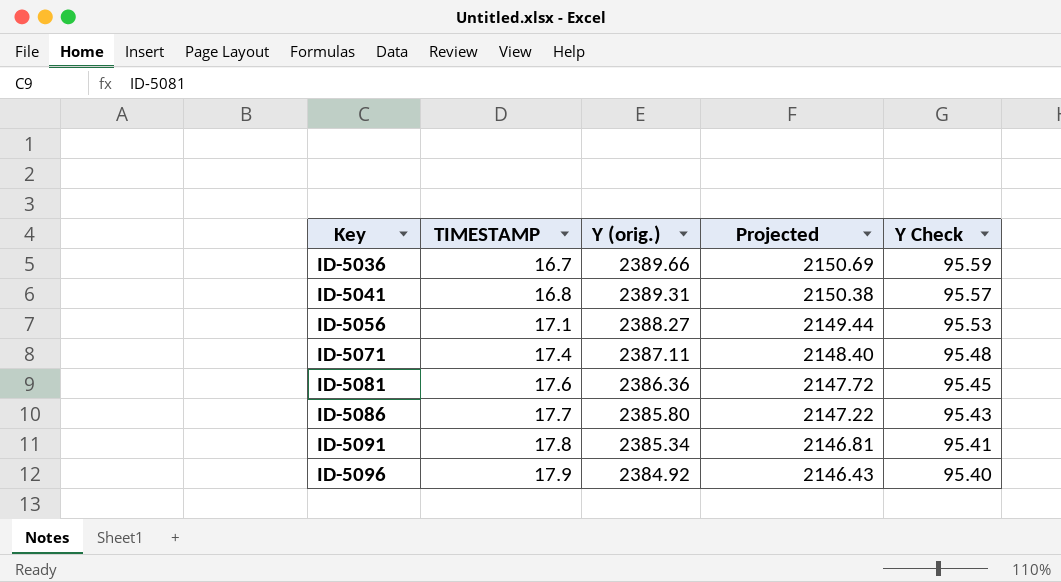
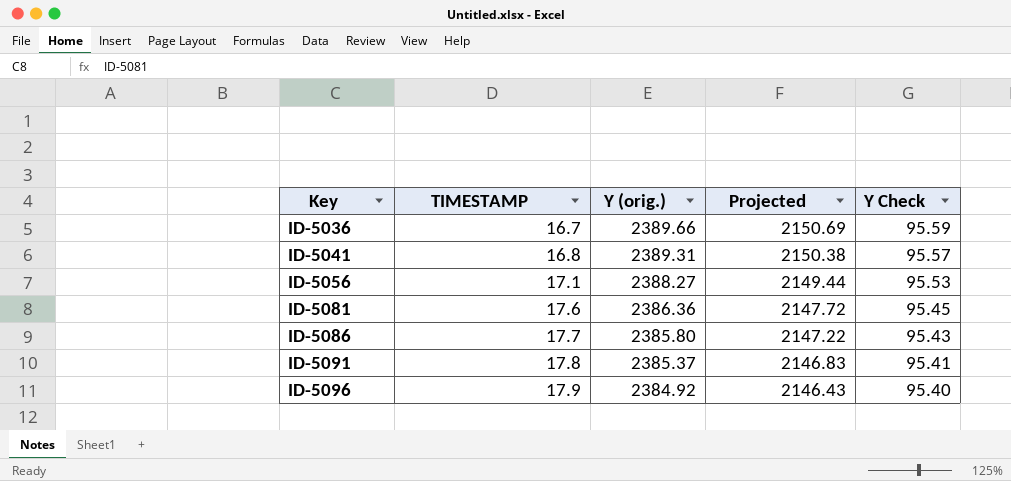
row ID-5071: 17.4 | 2387.11 | 2148.40 | 95.48 -> none
ID-5091 | Y (orig.): 2385.34 -> 2385.37
ID-5091 | Projected: 2146.81 -> 2146.83

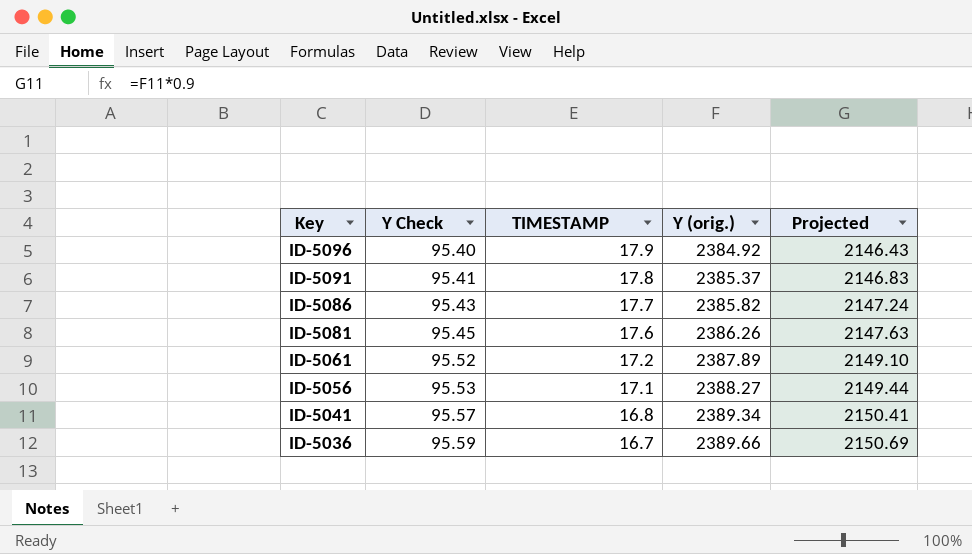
row order: Key ascending -> Key descending
column Y Check | position: 5 -> 2
ID-5086 | Y (orig.): 2385.80 -> 2385.82
ID-5086 | Projected: 2147.22 -> 2147.24
ID-5081 | Y (orig.): 2386.36 -> 2386.26
ID-5081 | Projected: 2147.72 -> 2147.63
row ID-5061: none -> 95.52 | 17.2 | 2387.89 | 2149.10
ID-5041 | Y (orig.): 2389.31 -> 2389.34
ID-5041 | Projected: 2150.38 -> 2150.41

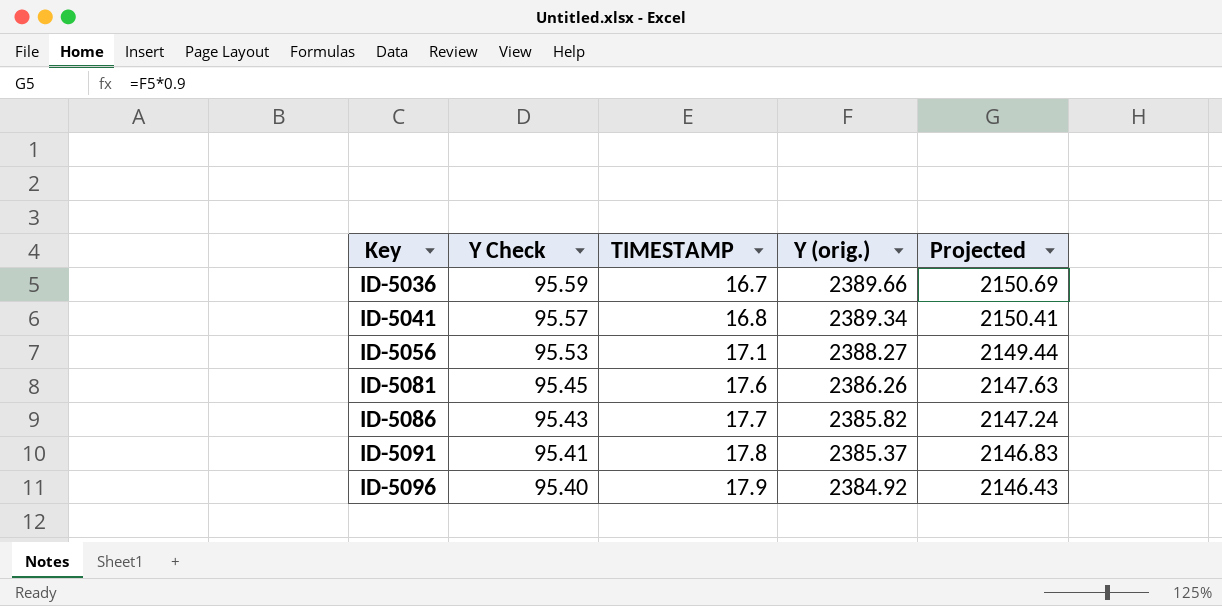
row order: Key descending -> Key ascending
row ID-5061: 95.52 | 17.2 | 2387.89 | 2149.10 -> none

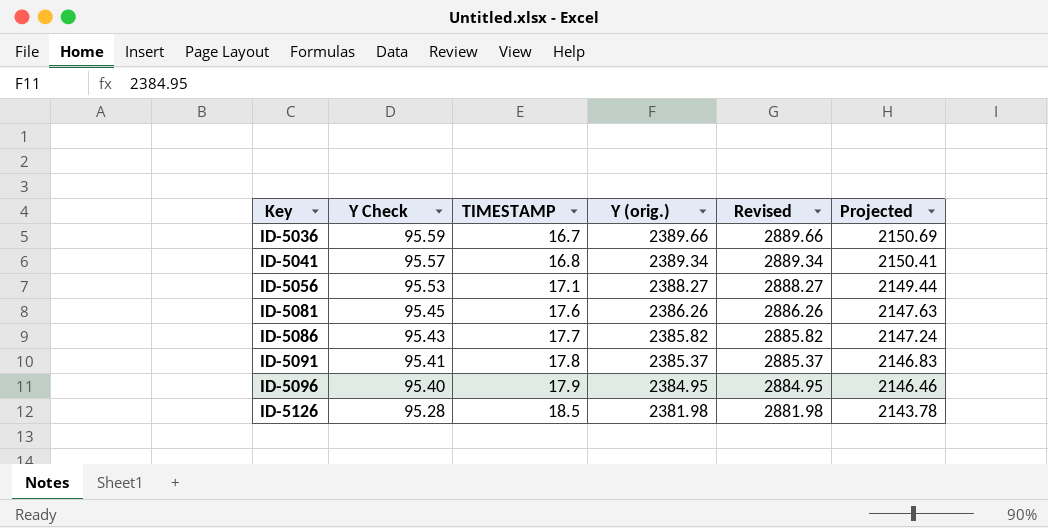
column Revised | formula: none -> [Y (orig.)] + 500
ID-5096 | Y (orig.): 2384.92 -> 2384.95
ID-5096 | Projected: 2146.43 -> 2146.46
row ID-5126: none -> 95.28 | 18.5 | 2381.98 | 2881.98 | 2143.78

